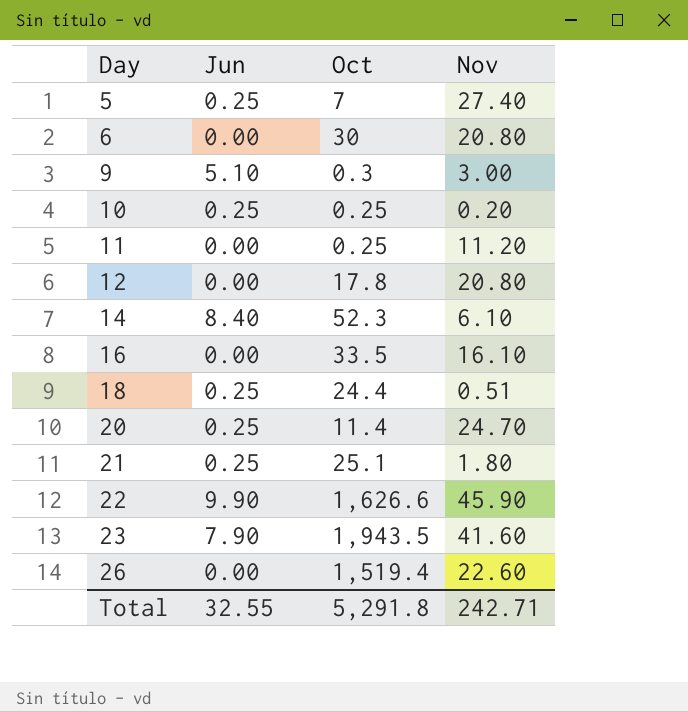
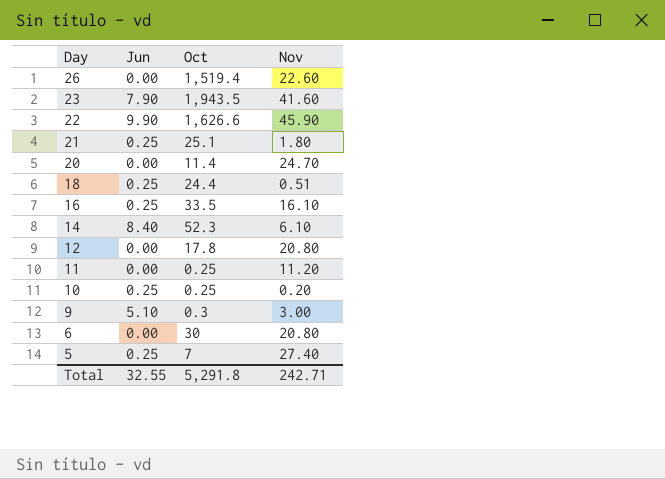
row order: Day ascending -> Day descending
20 | Jun: 0.25 -> 0.00
16 | Jun: 0.00 -> 0.25

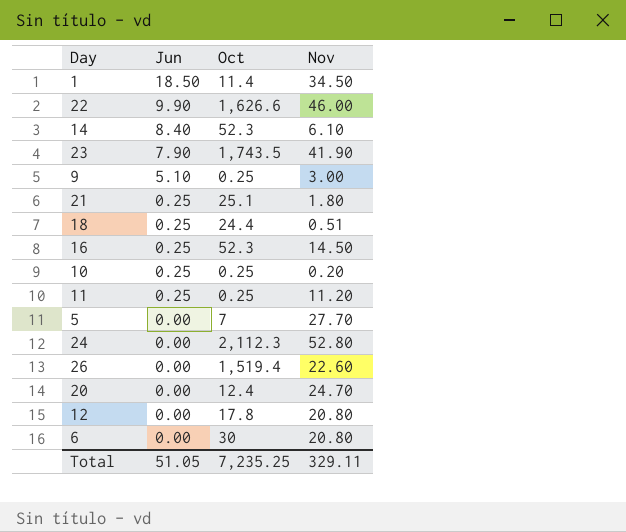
row order: Day descending -> Jun descending
row 1: none -> 18.50 | 11.4 | 34.50
22 | Nov: 45.90 -> 46.00
23 | Oct: 1,943.5 -> 1,743.5
23 | Nov: 41.60 -> 41.90
9 | Oct: 0.3 -> 0.25
16 | Oct: 33.5 -> 52.3
16 | Nov: 16.10 -> 14.50
11 | Jun: 0.00 -> 0.25
5 | Jun: 0.25 -> 0.00
5 | Nov: 27.40 -> 27.70
row 24: none -> 0.00 | 2,112.3 | 52.80
20 | Oct: 11.4 -> 12.4
Total | Jun: 32.55 -> 51.05
Total | Oct: 5,291.8 -> 7,235.25
Total | Nov: 242.71 -> 329.11

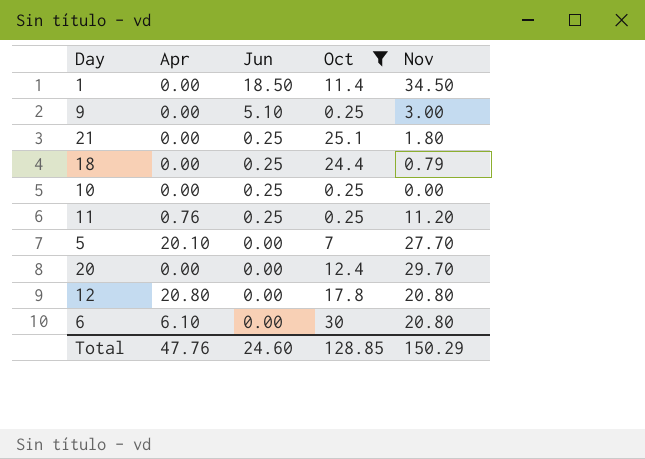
filter: none -> Oct <= 30
column Apr | position: none -> 2
18 | Nov: 0.51 -> 0.79
10 | Nov: 0.20 -> 0.00
20 | Nov: 24.70 -> 29.70
Total | Jun: 51.05 -> 24.60
Total | Oct: 7,235.25 -> 128.85
Total | Nov: 329.11 -> 150.29

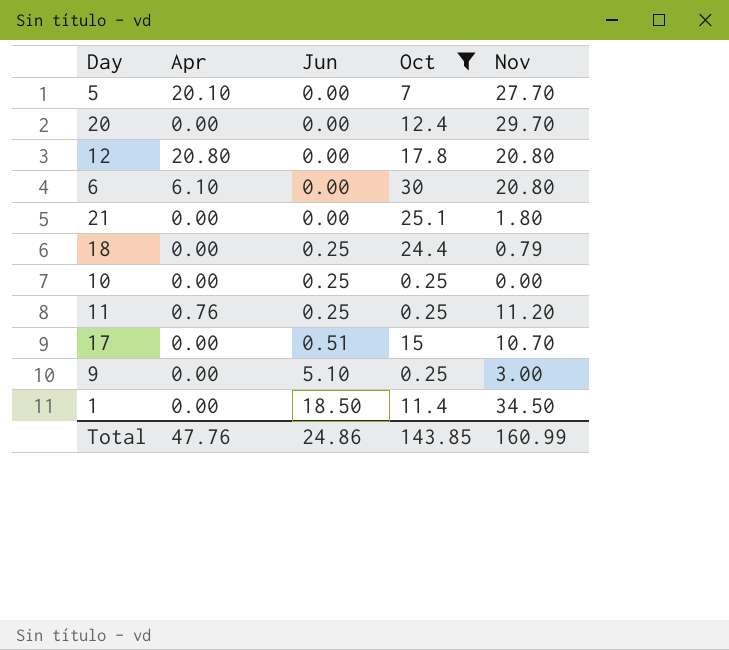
row order: Jun descending -> Jun ascending
21 | Jun: 0.25 -> 0.00
row 17: none -> 0.00 | 0.51 | 15 | 10.70
Total | Jun: 24.60 -> 24.86
Total | Oct: 128.85 -> 143.85
Total | Nov: 150.29 -> 160.99

